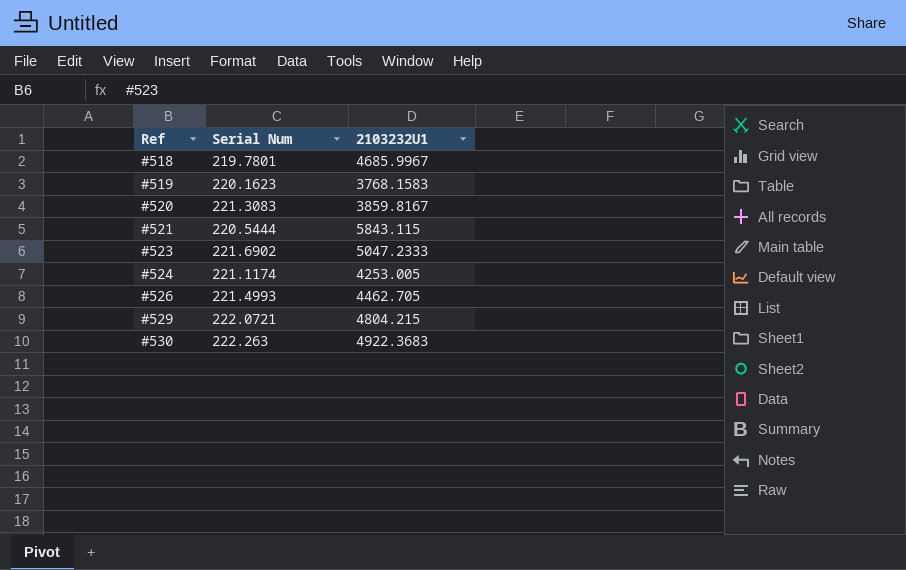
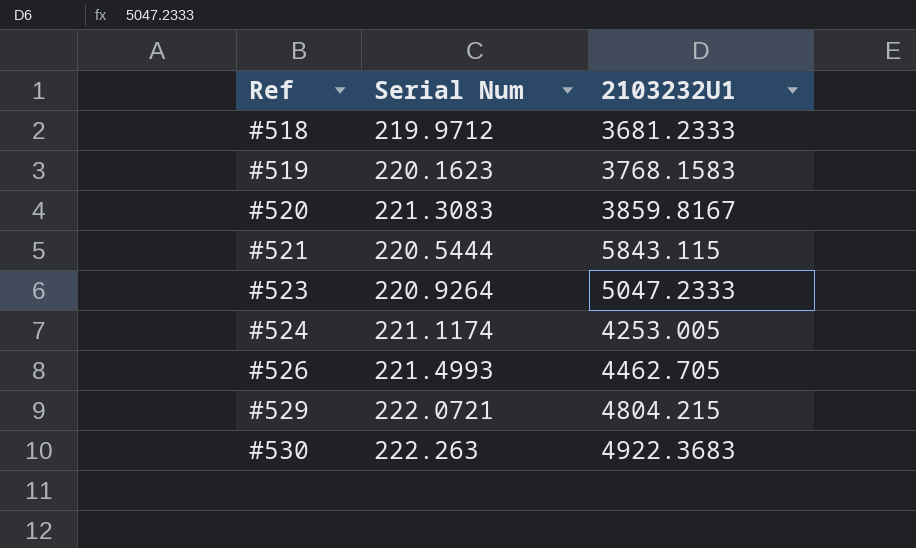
#518 | Serial Num: 219.7801 -> 219.9712
#518 | 2103232U1: 4685.9967 -> 3681.2333
#523 | Serial Num: 221.6902 -> 220.9264

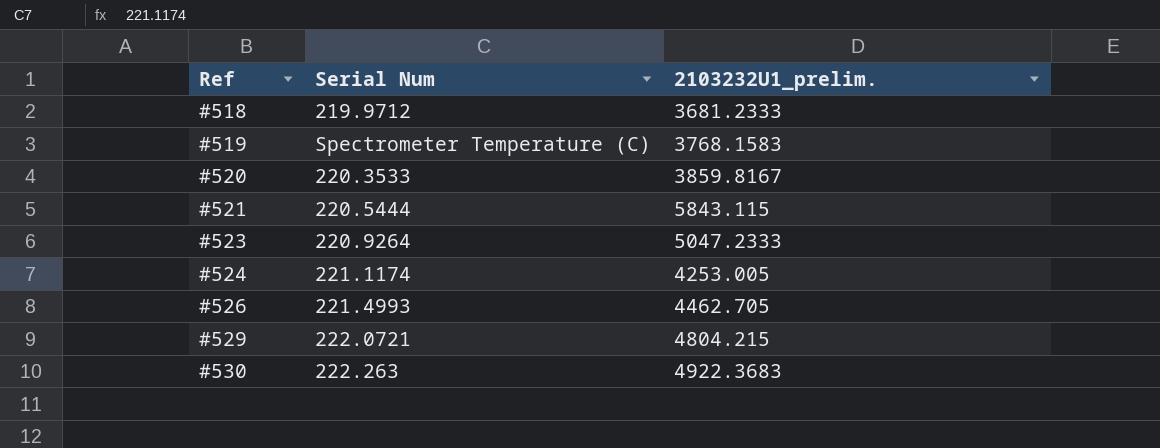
column name: 2103232U1 -> 2103232U1_prelim.
#519 | Serial Num: 220.1623 -> Spectrometer Temperature (C)
#520 | Serial Num: 221.3083 -> 220.3533

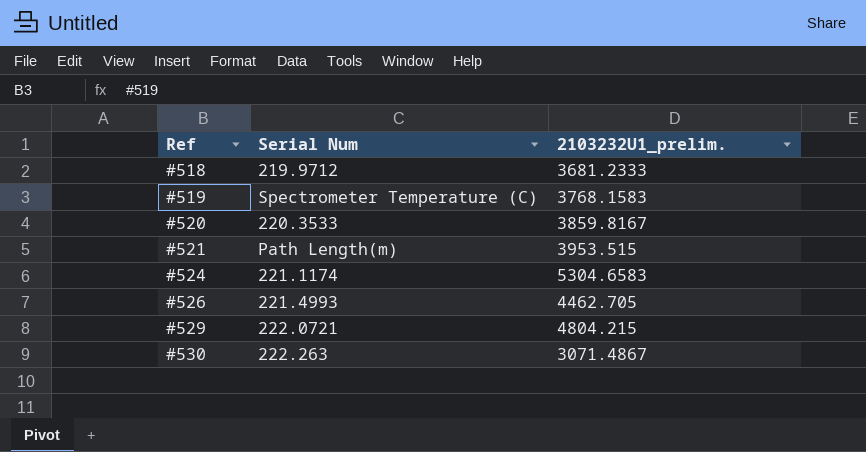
row #523: 220.9264 | 5047.2333 -> none
#521 | Serial Num: 220.5444 -> Path Length(m)
#521 | 2103232U1_prelim.: 5843.115 -> 3953.515
#524 | 2103232U1_prelim.: 4253.005 -> 5304.6583
#530 | 2103232U1_prelim.: 4922.3683 -> 3071.4867

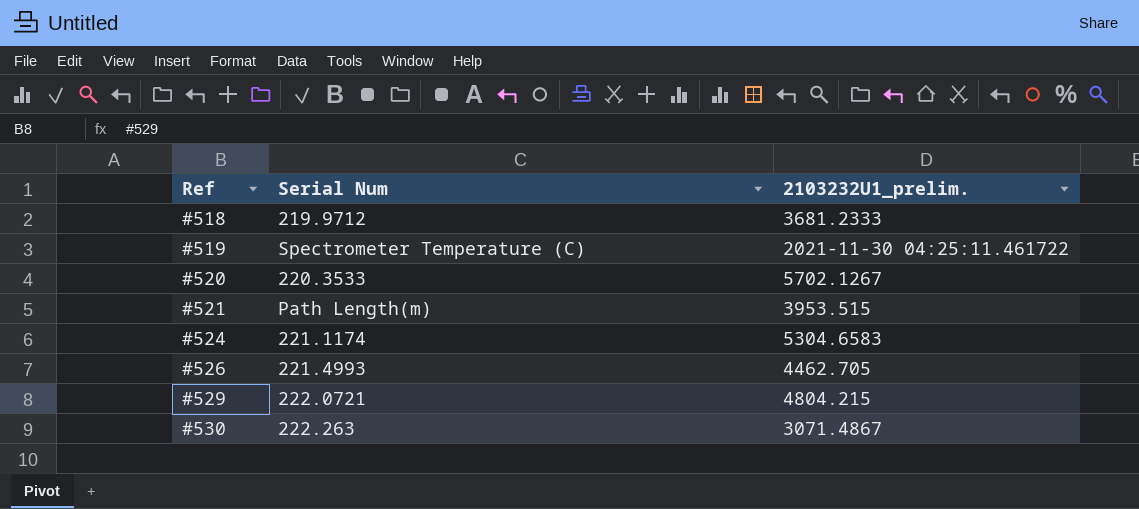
#519 | 2103232U1_prelim.: 3768.1583 -> 2021-11-30 04:25:11.461722
#520 | 2103232U1_prelim.: 3859.8167 -> 5702.1267

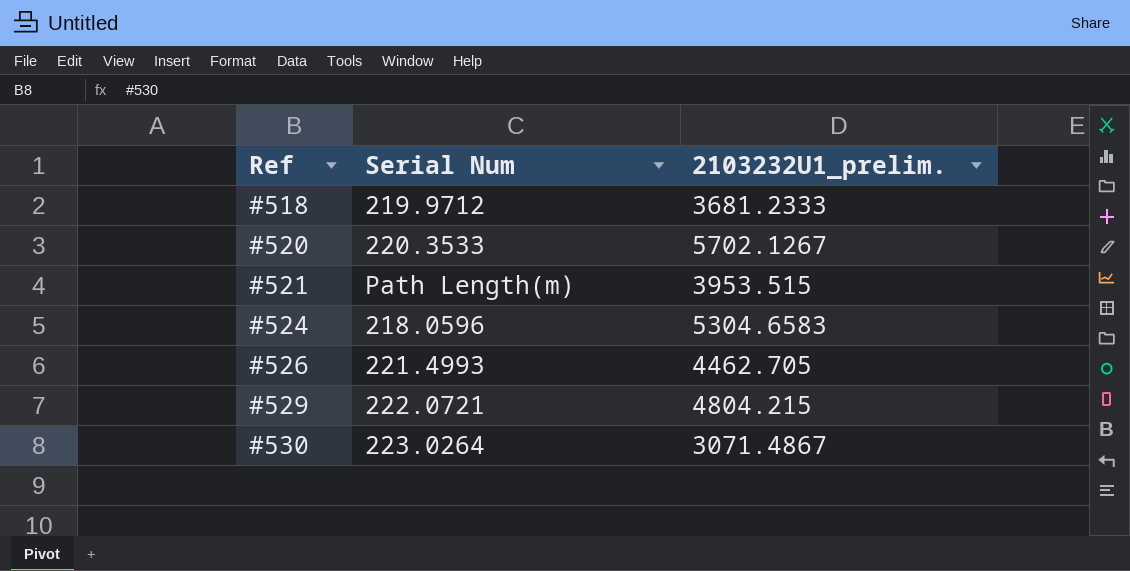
row #519: Spectrometer Temperature (C) | 2021-11-30 04:25:11.461722 -> none
#524 | Serial Num: 221.1174 -> 218.0596
#530 | Serial Num: 222.263 -> 223.0264

